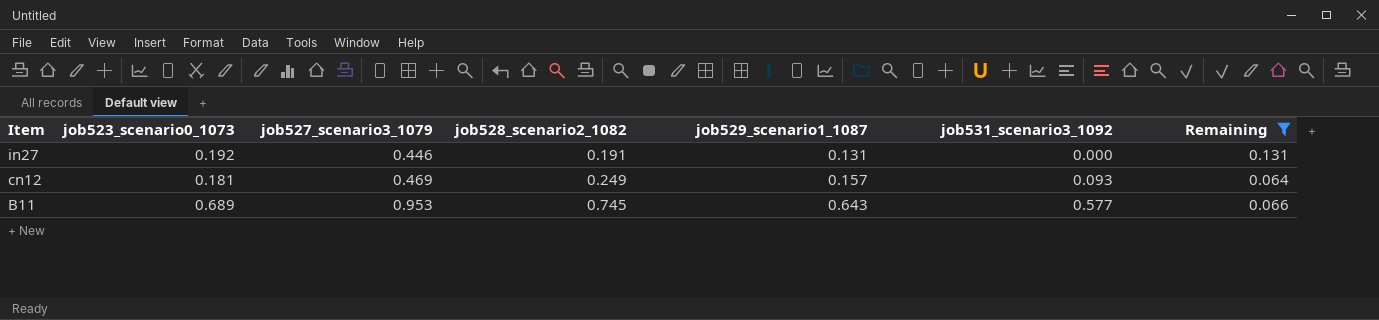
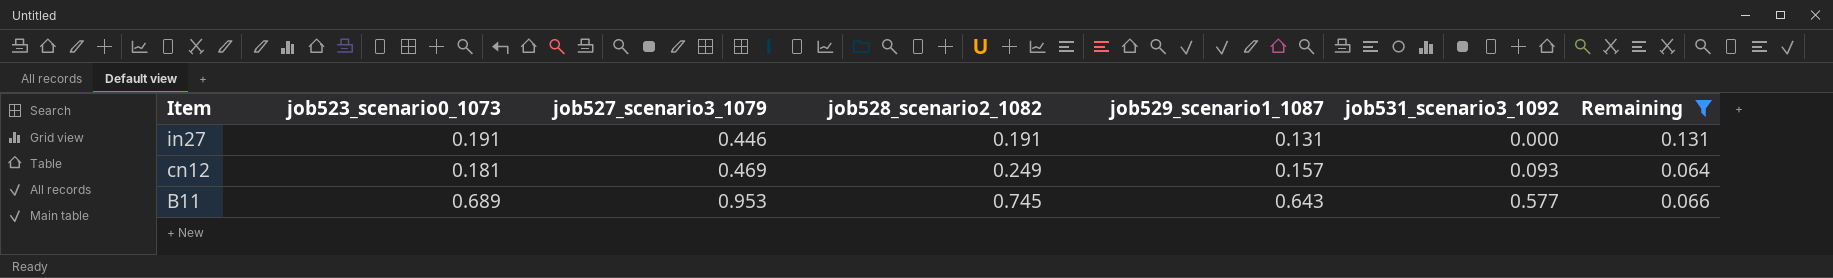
in27 | job523_scenario0_1073: 0.192 -> 0.191

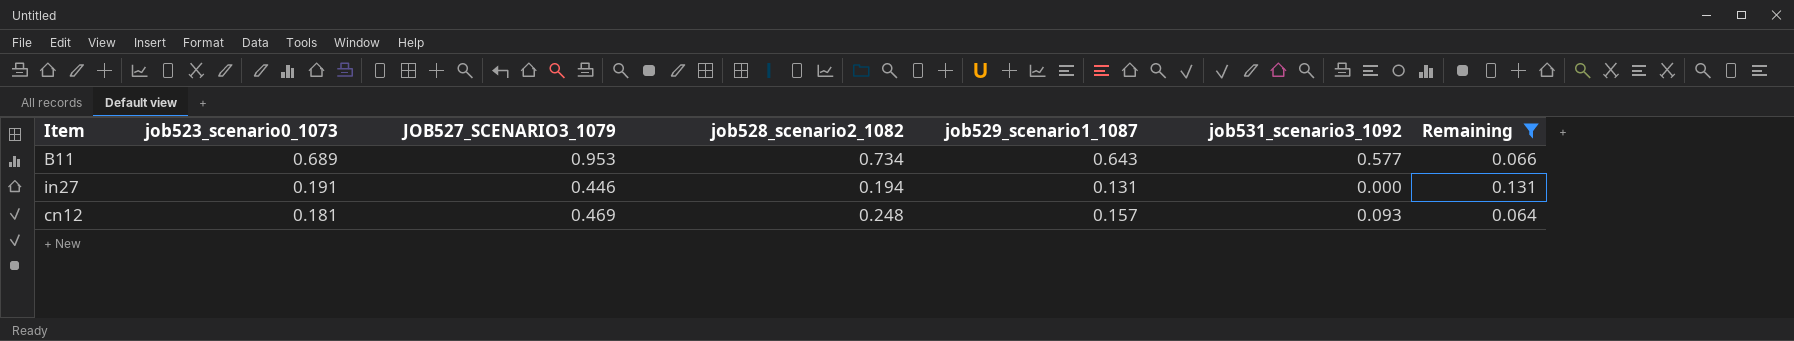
row order: Item descending -> job523_scenario0_1073 descending
column name: job527_scenario3_1079 -> JOB527_SCENARIO3_1079
B11 | job528_scenario2_1082: 0.745 -> 0.734
in27 | job528_scenario2_1082: 0.191 -> 0.194
cn12 | job528_scenario2_1082: 0.249 -> 0.248

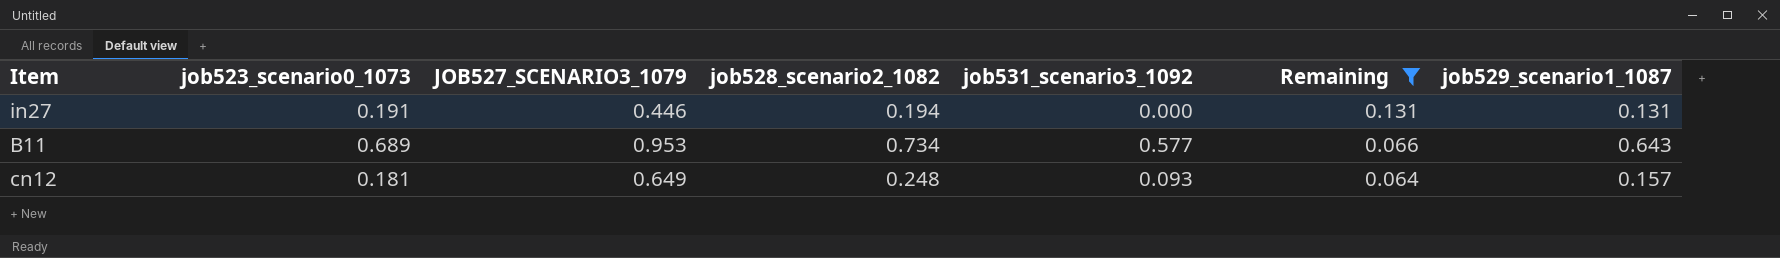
row order: job523_scenario0_1073 descending -> Remaining descending
column job529_scenario1_1087 | position: 5 -> 7
cn12 | JOB527_SCENARIO3_1079: 0.469 -> 0.649

